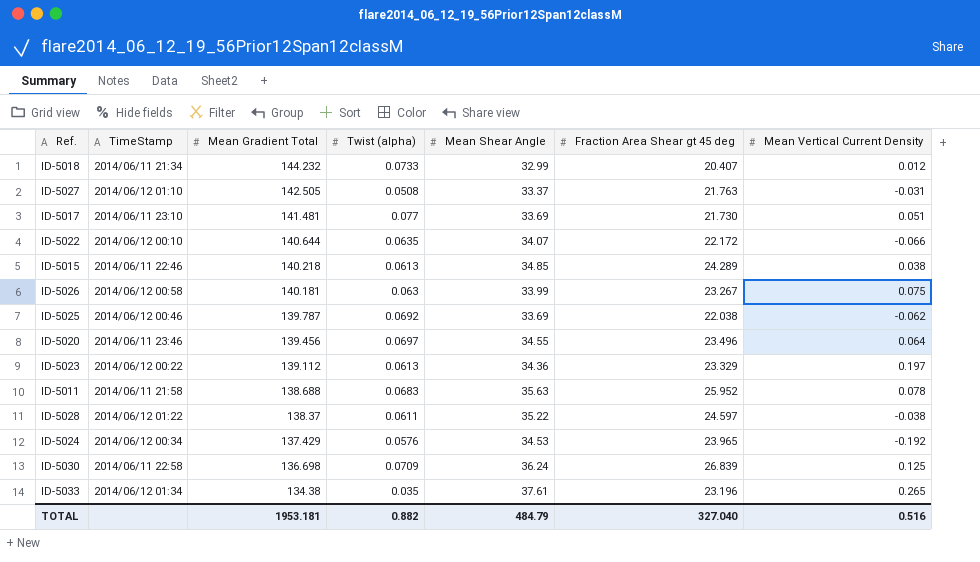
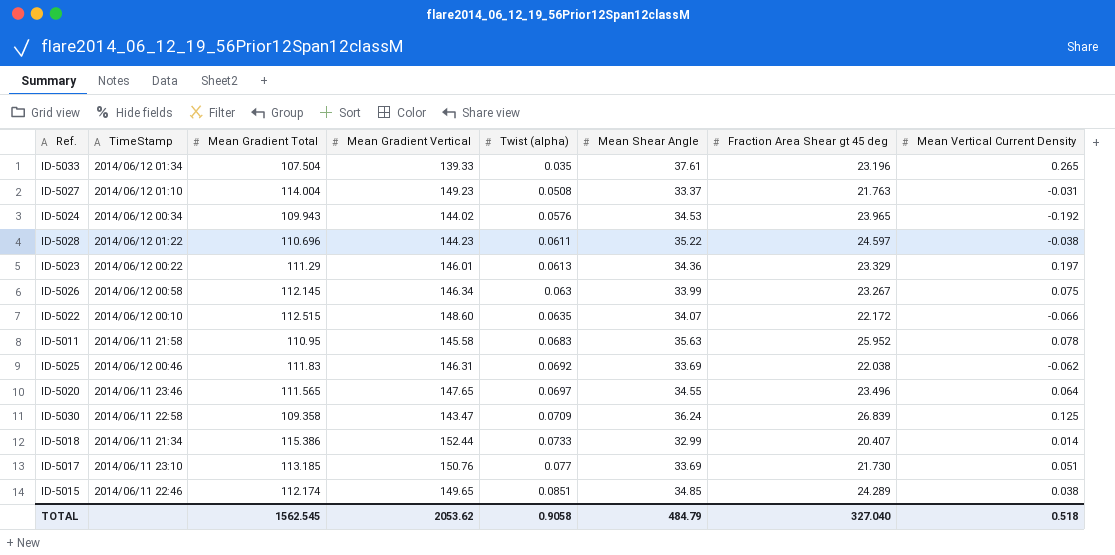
row order: Mean Gradient Total descending -> Twist (alpha) ascending
column Mean Gradient Vertical | position: none -> 4
ID-5033 | Mean Gradient Total: 134.38 -> 107.504
ID-5027 | Mean Gradient Total: 142.505 -> 114.004
ID-5024 | Mean Gradient Total: 137.429 -> 109.943
ID-5028 | Mean Gradient Total: 138.37 -> 110.696
ID-5023 | Mean Gradient Total: 139.112 -> 111.29
ID-5026 | Mean Gradient Total: 140.181 -> 112.145
ID-5022 | Mean Gradient Total: 140.644 -> 112.515
ID-5011 | Mean Gradient Total: 138.688 -> 110.95
ID-5025 | Mean Gradient Total: 139.787 -> 111.83
ID-5020 | Mean Gradient Total: 139.456 -> 111.565
ID-5030 | Mean Gradient Total: 136.698 -> 109.358
ID-5018 | Mean Gradient Total: 144.232 -> 115.386
ID-5018 | Mean Vertical Current Density: 0.012 -> 0.014
ID-5017 | Mean Gradient Total: 141.481 -> 113.185
ID-5015 | Mean Gradient Total: 140.218 -> 112.174
ID-5015 | Twist (alpha): 0.0613 -> 0.0851
TOTAL | Mean Gradient Total: 1953.181 -> 1562.545
TOTAL | Twist (alpha): 0.882 -> 0.9058
TOTAL | Mean Vertical Current Density: 0.516 -> 0.518

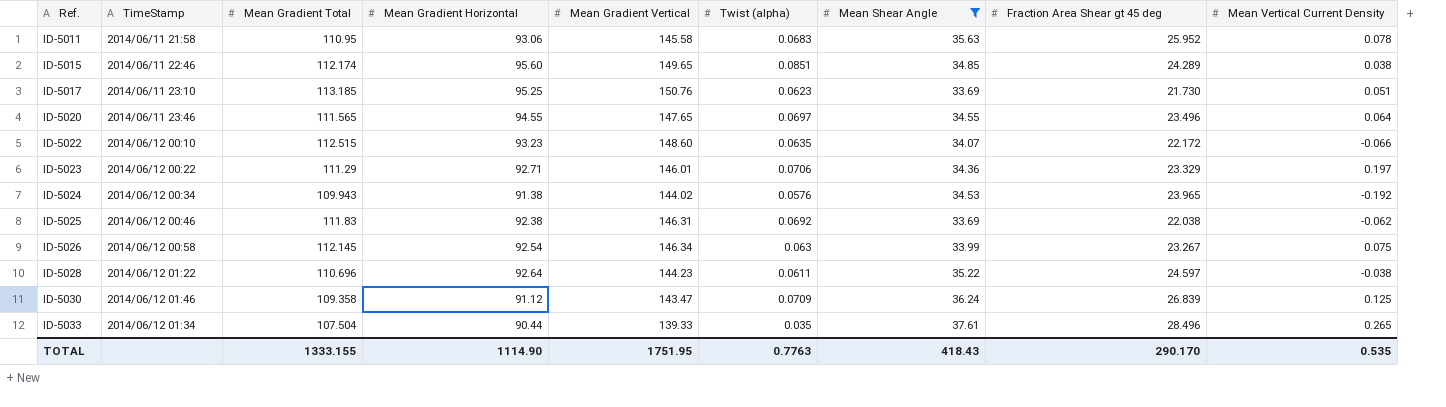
filter: none -> Mean Shear Angle >= 33.69
row order: Twist (alpha) ascending -> Ref. ascending
column Mean Gradient Horizontal | position: none -> 4
ID-5017 | Twist (alpha): 0.077 -> 0.0623
ID-5023 | Twist (alpha): 0.0613 -> 0.0706
ID-5030 | TimeStamp: 2014/06/11 22:58 -> 2014/06/12 01:46
ID-5033 | Fraction Area Shear gt 45 deg: 23.196 -> 28.496
TOTAL | Mean Gradient Total: 1562.545 -> 1333.155
TOTAL | Mean Gradient Vertical: 2053.62 -> 1751.95
TOTAL | Twist (alpha): 0.9058 -> 0.7763
TOTAL | Mean Shear Angle: 484.79 -> 418.43
TOTAL | Fraction Area Shear gt 45 deg: 327.040 -> 290.170
TOTAL | Mean Vertical Current Density: 0.518 -> 0.535

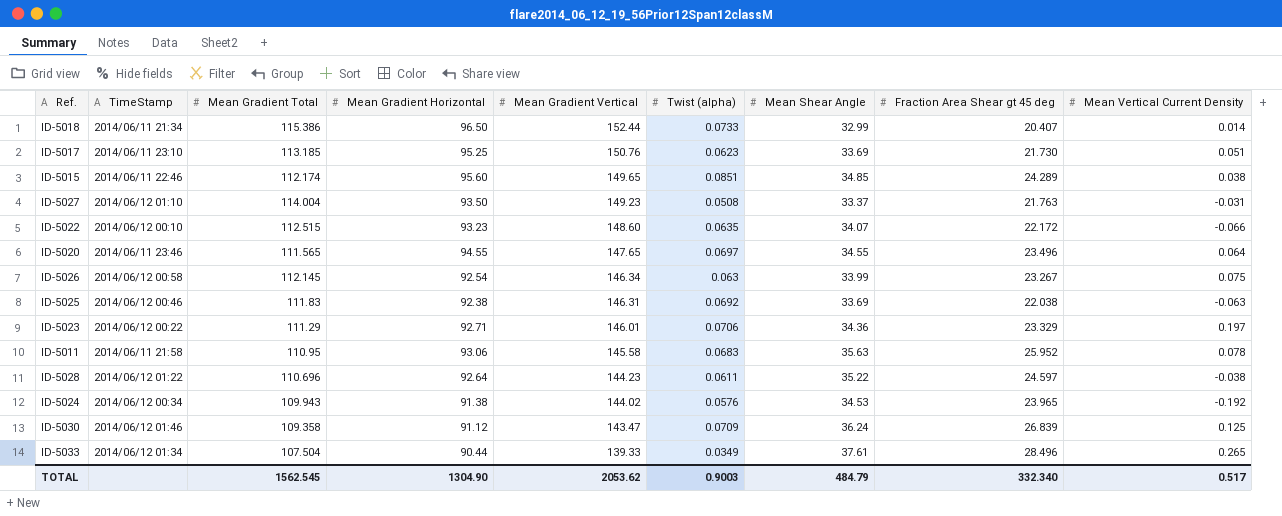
filter: Mean Shear Angle >= 33.69 -> none
row order: Ref. ascending -> Mean Gradient Vertical descending
ID-5025 | Mean Vertical Current Density: -0.062 -> -0.063
ID-5033 | Twist (alpha): 0.035 -> 0.0349
TOTAL | Mean Gradient Total: 1333.155 -> 1562.545
TOTAL | Mean Gradient Horizontal: 1114.90 -> 1304.90
TOTAL | Mean Gradient Vertical: 1751.95 -> 2053.62
TOTAL | Twist (alpha): 0.7763 -> 0.9003
TOTAL | Mean Shear Angle: 418.43 -> 484.79
TOTAL | Fraction Area Shear gt 45 deg: 290.170 -> 332.340
TOTAL | Mean Vertical Current Density: 0.535 -> 0.517

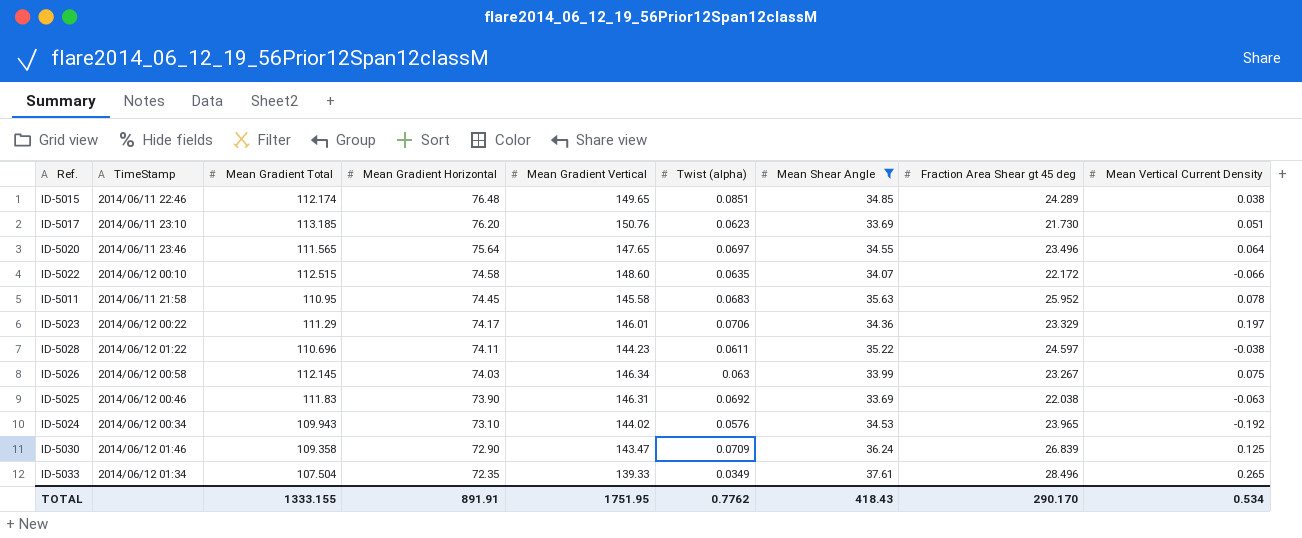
filter: none -> Mean Shear Angle >= 33.69
row order: Mean Gradient Vertical descending -> Mean Gradient Horizontal descending
ID-5015 | Mean Gradient Horizontal: 95.60 -> 76.48
ID-5017 | Mean Gradient Horizontal: 95.25 -> 76.20
ID-5020 | Mean Gradient Horizontal: 94.55 -> 75.64
ID-5022 | Mean Gradient Horizontal: 93.23 -> 74.58
ID-5011 | Mean Gradient Horizontal: 93.06 -> 74.45
ID-5023 | Mean Gradient Horizontal: 92.71 -> 74.17
ID-5028 | Mean Gradient Horizontal: 92.64 -> 74.11
ID-5026 | Mean Gradient Horizontal: 92.54 -> 74.03
ID-5025 | Mean Gradient Horizontal: 92.38 -> 73.90
ID-5024 | Mean Gradient Horizontal: 91.38 -> 73.10
ID-5030 | Mean Gradient Horizontal: 91.12 -> 72.90
ID-5033 | Mean Gradient Horizontal: 90.44 -> 72.35
TOTAL | Mean Gradient Total: 1562.545 -> 1333.155
TOTAL | Mean Gradient Horizontal: 1304.90 -> 891.91
TOTAL | Mean Gradient Vertical: 2053.62 -> 1751.95
TOTAL | Twist (alpha): 0.9003 -> 0.7762
TOTAL | Mean Shear Angle: 484.79 -> 418.43
TOTAL | Fraction Area Shear gt 45 deg: 332.340 -> 290.170
TOTAL | Mean Vertical Current Density: 0.517 -> 0.534

